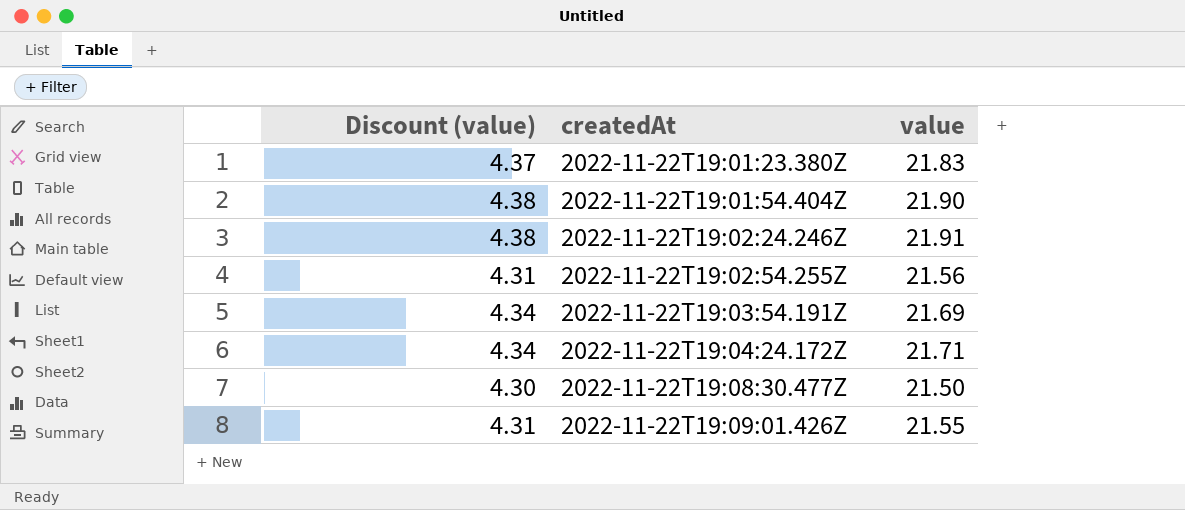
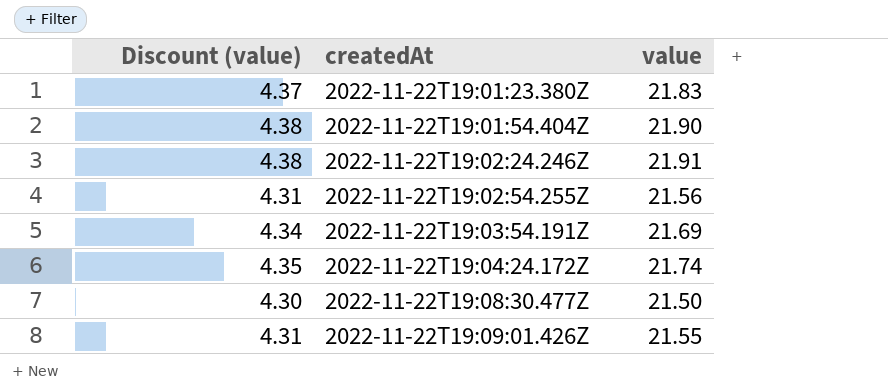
2022-11-22T19:04:24.172Z | Discount (value): 4.34 -> 4.35
2022-11-22T19:04:24.172Z | value: 21.71 -> 21.74

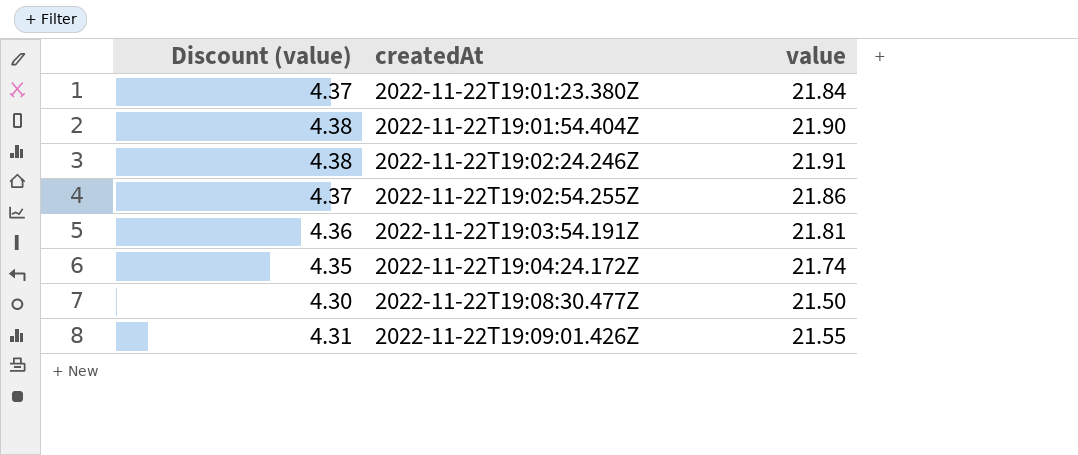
2022-11-22T19:01:23.380Z | value: 21.83 -> 21.84
2022-11-22T19:02:54.255Z | Discount (value): 4.31 -> 4.37
2022-11-22T19:02:54.255Z | value: 21.56 -> 21.86
2022-11-22T19:03:54.191Z | Discount (value): 4.34 -> 4.36
2022-11-22T19:03:54.191Z | value: 21.69 -> 21.81

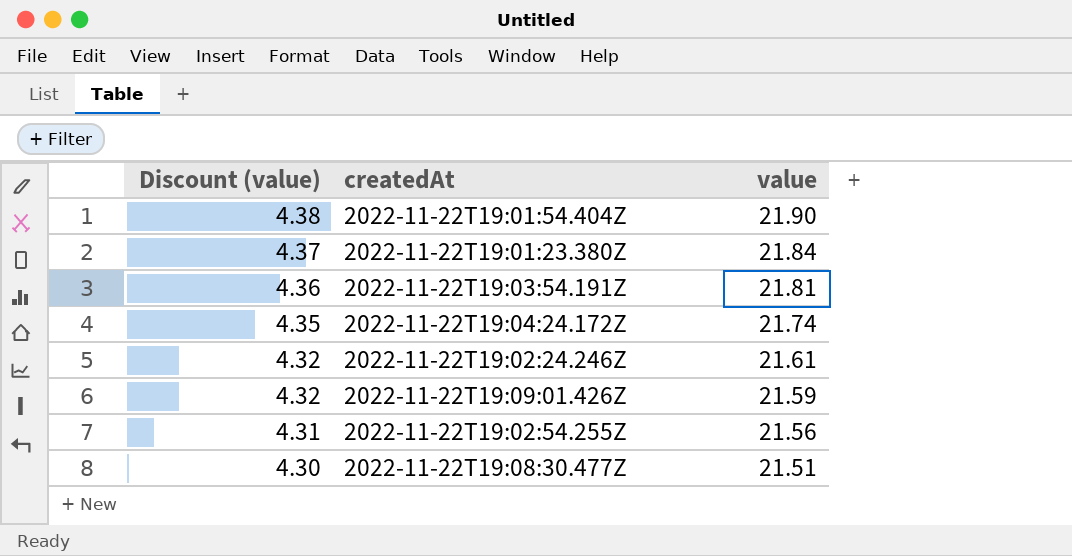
row order: createdAt ascending -> Discount (value) descending
2022-11-22T19:02:24.246Z | Discount (value): 4.38 -> 4.32
2022-11-22T19:02:24.246Z | value: 21.91 -> 21.61
2022-11-22T19:09:01.426Z | Discount (value): 4.31 -> 4.32
2022-11-22T19:09:01.426Z | value: 21.55 -> 21.59
2022-11-22T19:02:54.255Z | Discount (value): 4.37 -> 4.31
2022-11-22T19:02:54.255Z | value: 21.86 -> 21.56
2022-11-22T19:08:30.477Z | value: 21.50 -> 21.51

